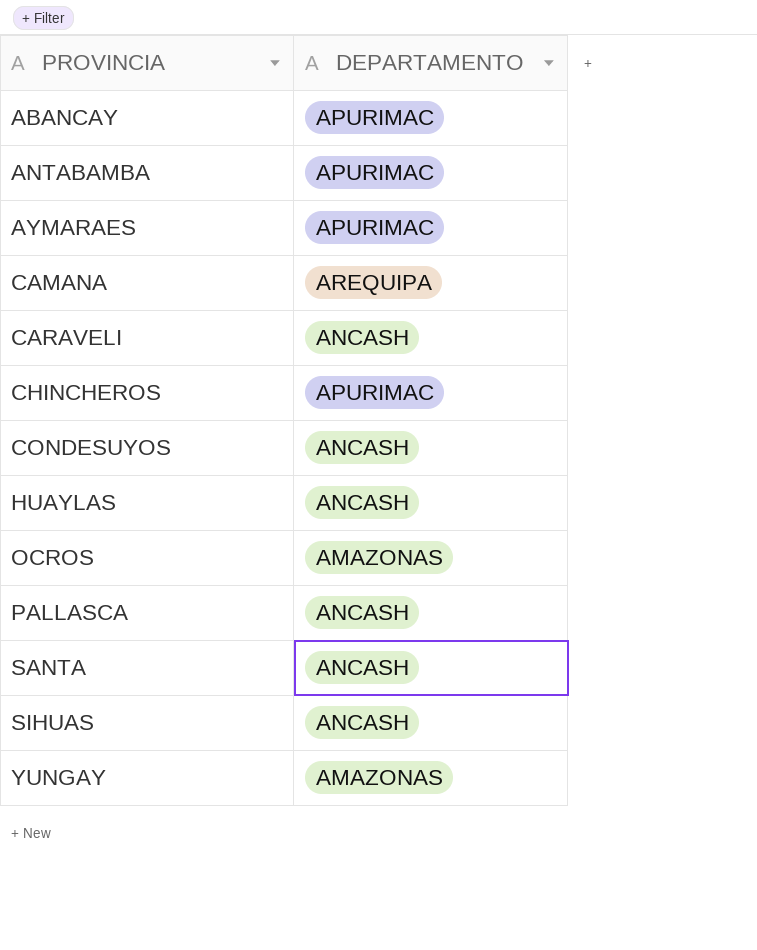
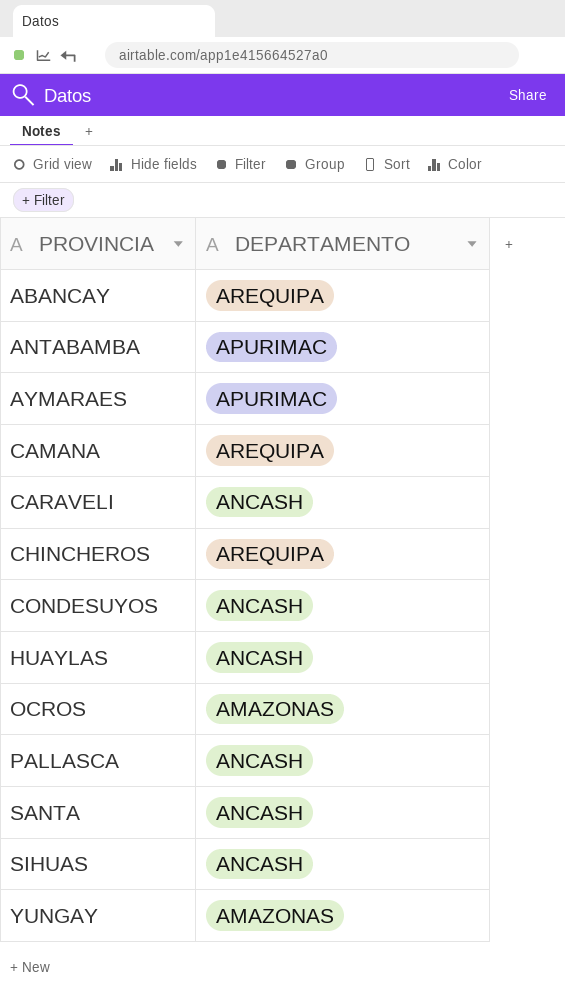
ABANCAY | DEPARTAMENTO: APURIMAC -> AREQUIPA
CHINCHEROS | DEPARTAMENTO: APURIMAC -> AREQUIPA

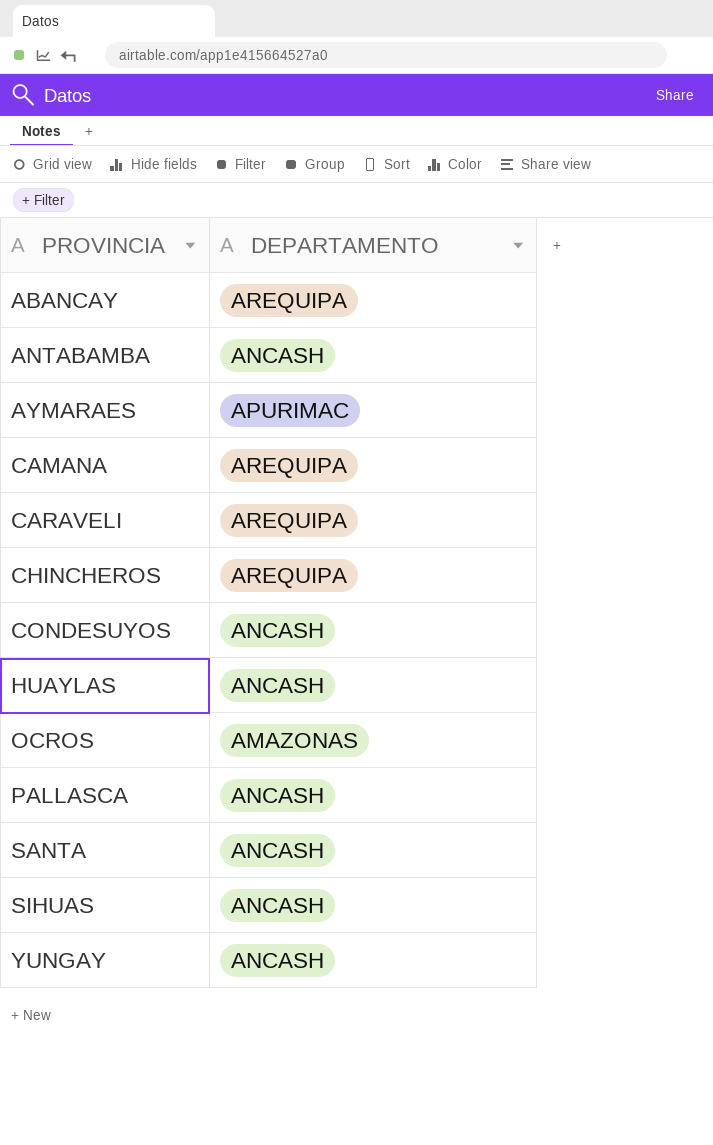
ANTABAMBA | DEPARTAMENTO: APURIMAC -> ANCASH
CARAVELI | DEPARTAMENTO: ANCASH -> AREQUIPA
YUNGAY | DEPARTAMENTO: AMAZONAS -> ANCASH

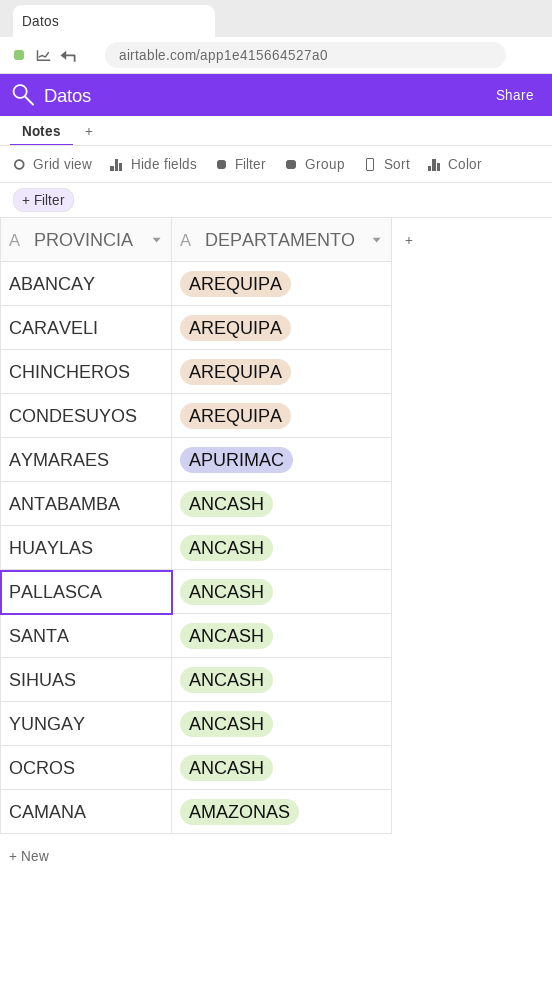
row order: PROVINCIA ascending -> DEPARTAMENTO descending
CONDESUYOS | DEPARTAMENTO: ANCASH -> AREQUIPA
OCROS | DEPARTAMENTO: AMAZONAS -> ANCASH
CAMANA | DEPARTAMENTO: AREQUIPA -> AMAZONAS

